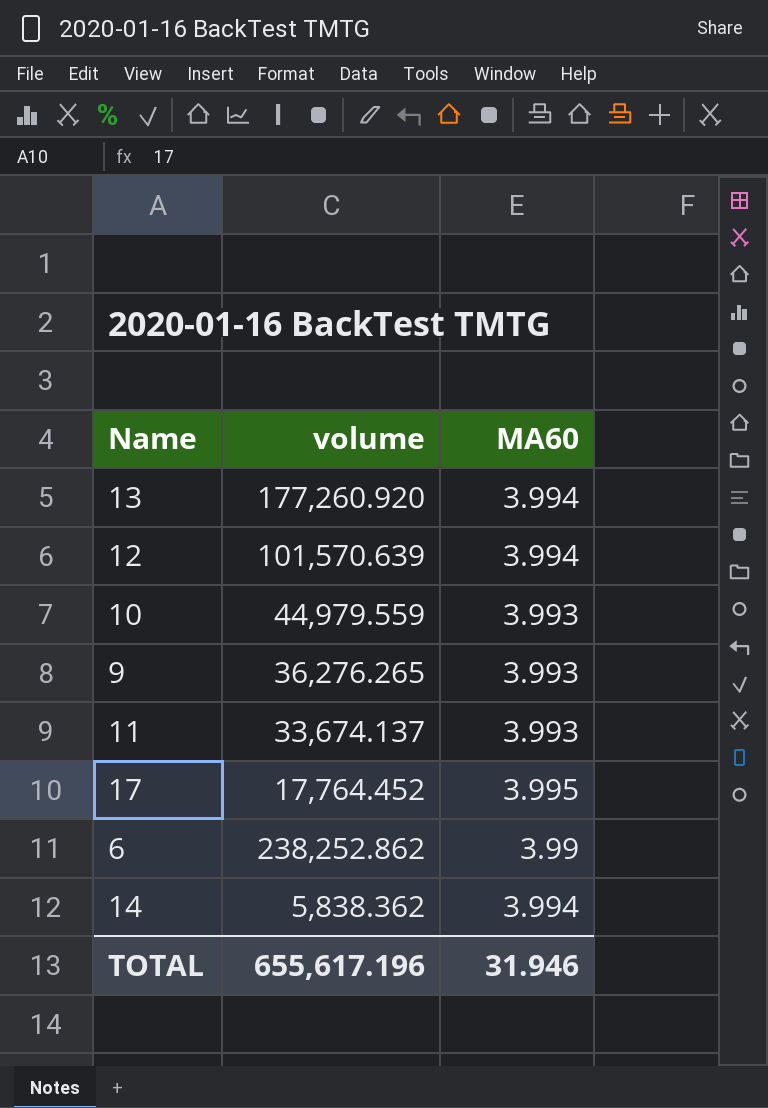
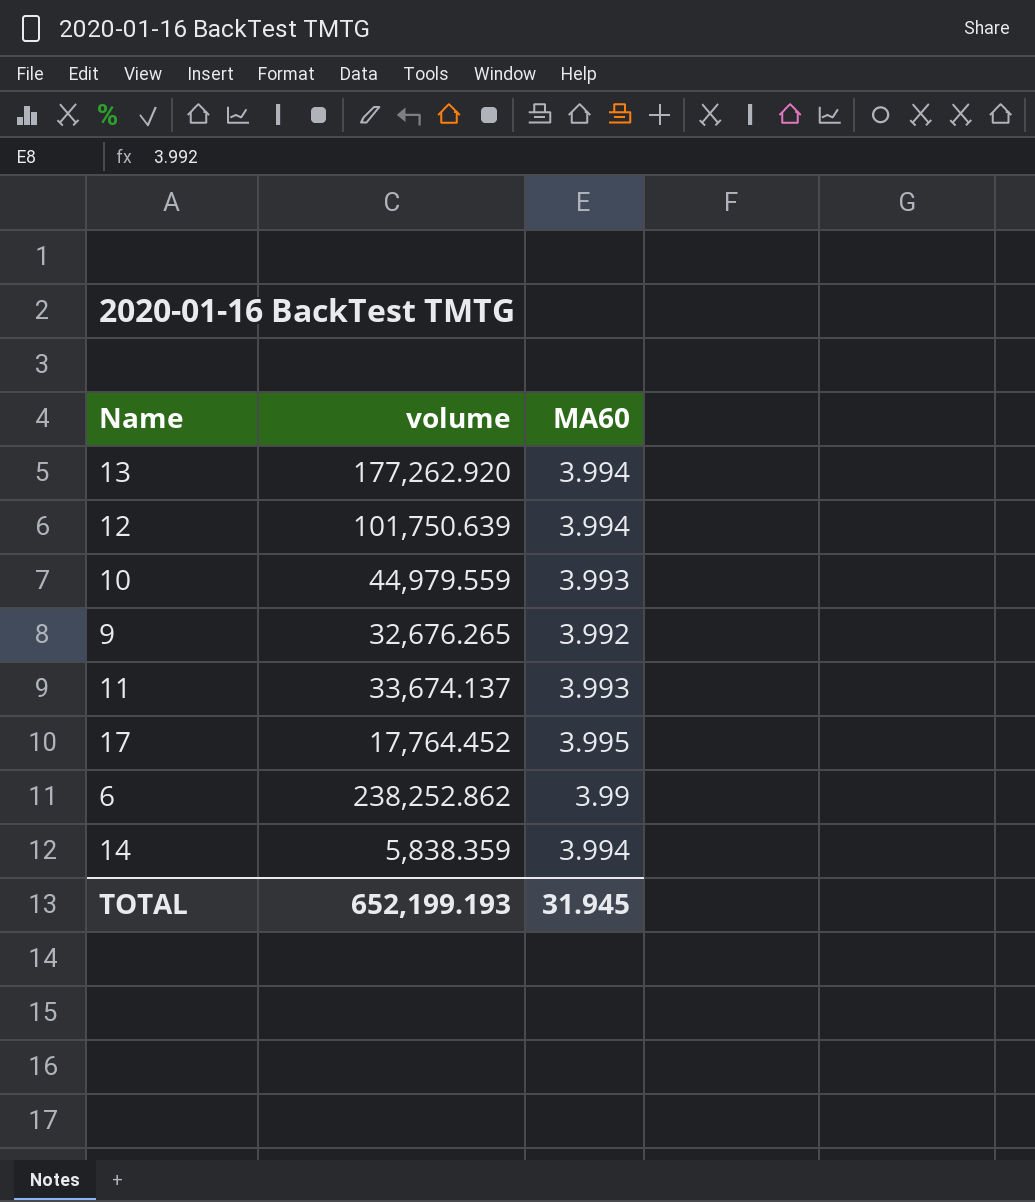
13 | volume: 177,260.920 -> 177,262.920
12 | volume: 101,570.639 -> 101,750.639
9 | volume: 36,276.265 -> 32,676.265
9 | MA60: 3.993 -> 3.992
14 | volume: 5,838.362 -> 5,838.359
TOTAL | volume: 655,617.196 -> 652,199.193
TOTAL | MA60: 31.946 -> 31.945

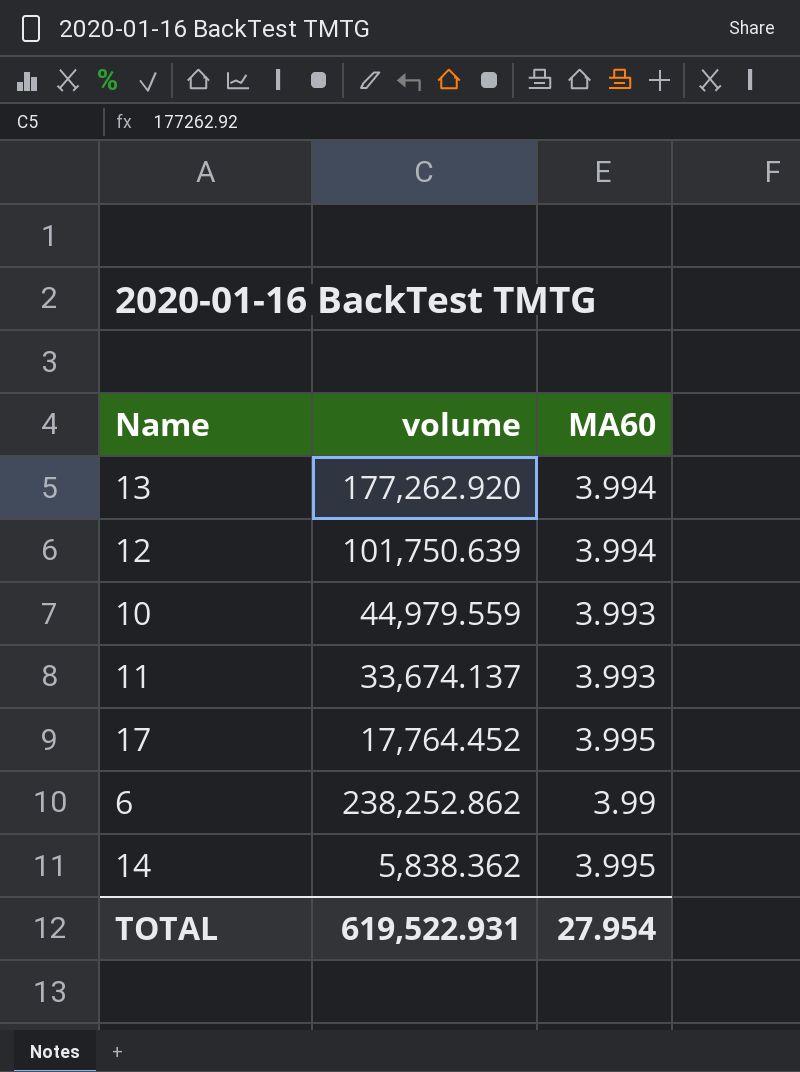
row 9: 32,676.265 | 3.992 -> none
14 | volume: 5,838.359 -> 5,838.362
14 | MA60: 3.994 -> 3.995
TOTAL | volume: 652,199.193 -> 619,522.931
TOTAL | MA60: 31.945 -> 27.954

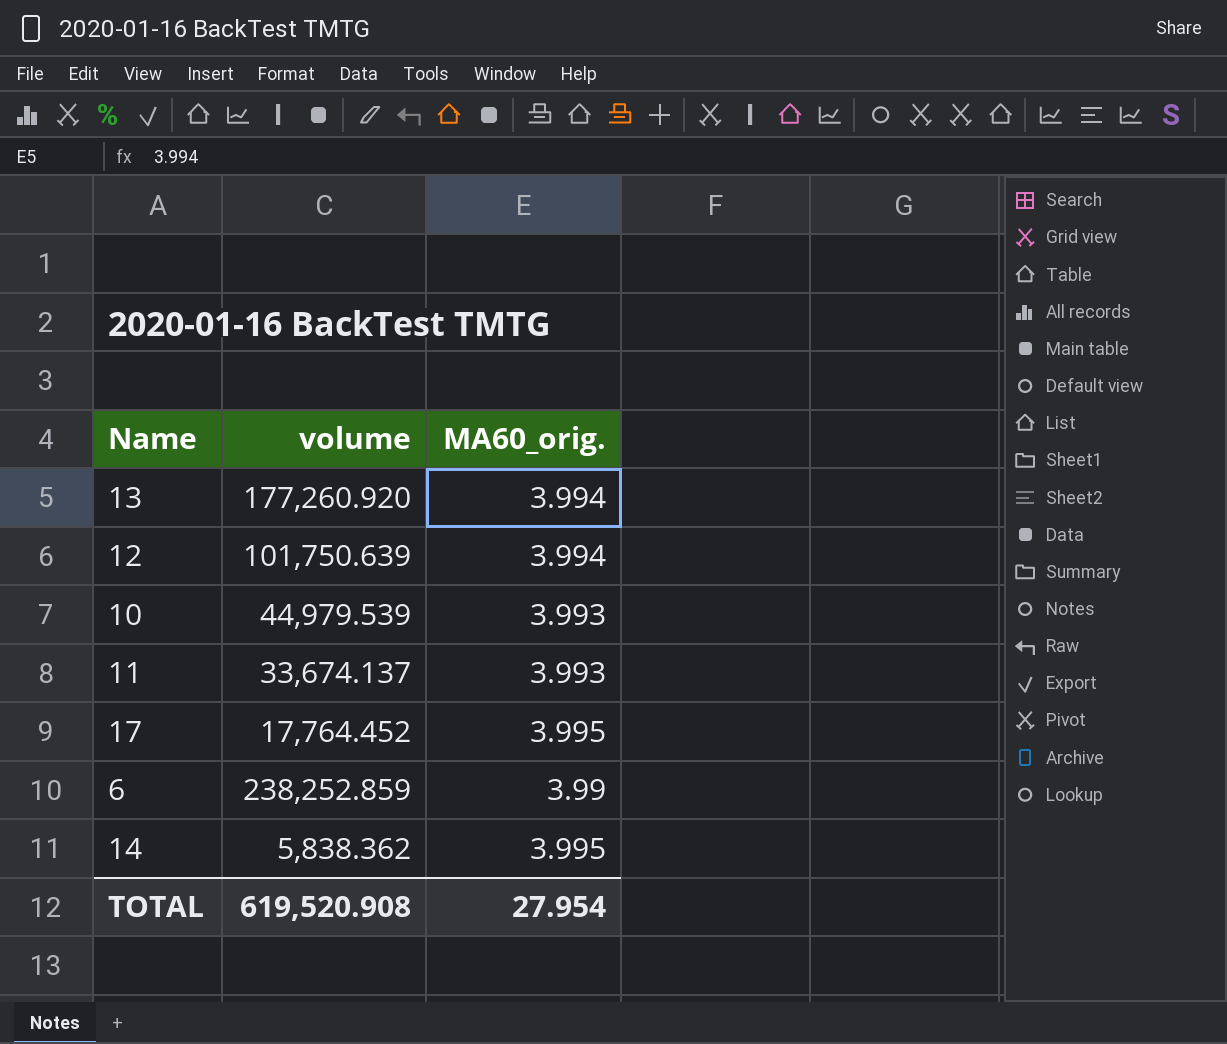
column name: MA60 -> MA60_orig.
13 | volume: 177,262.920 -> 177,260.920
10 | volume: 44,979.559 -> 44,979.539
6 | volume: 238,252.862 -> 238,252.859
TOTAL | volume: 619,522.931 -> 619,520.908

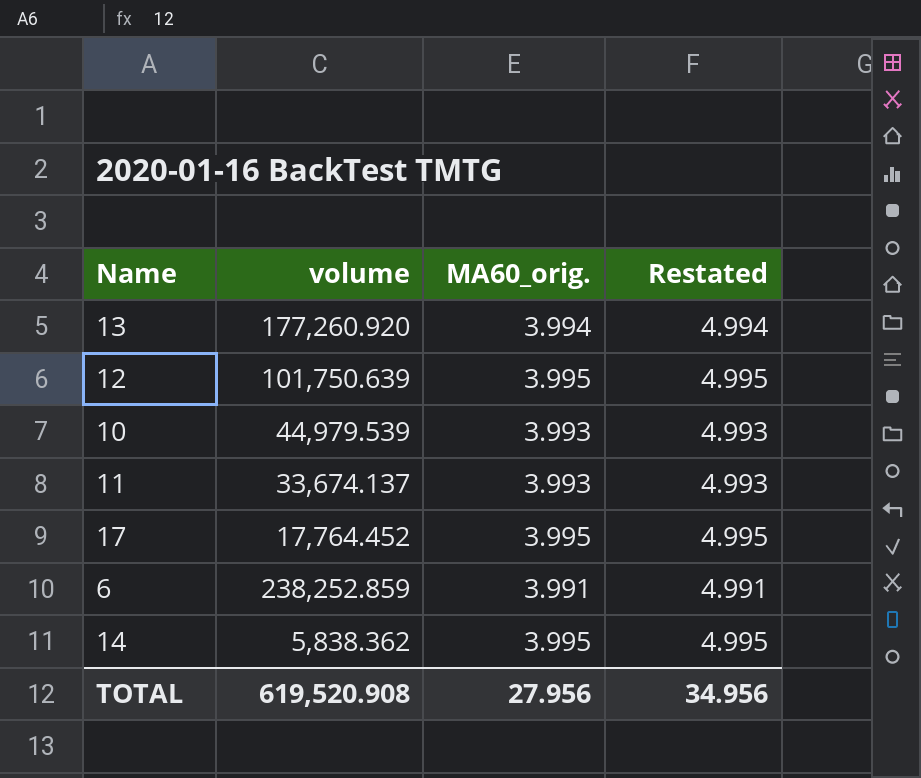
column Restated | formula: none -> [MA60_orig.] + 1
12 | MA60_orig.: 3.994 -> 3.995
6 | MA60_orig.: 3.99 -> 3.991
TOTAL | MA60_orig.: 27.954 -> 27.956

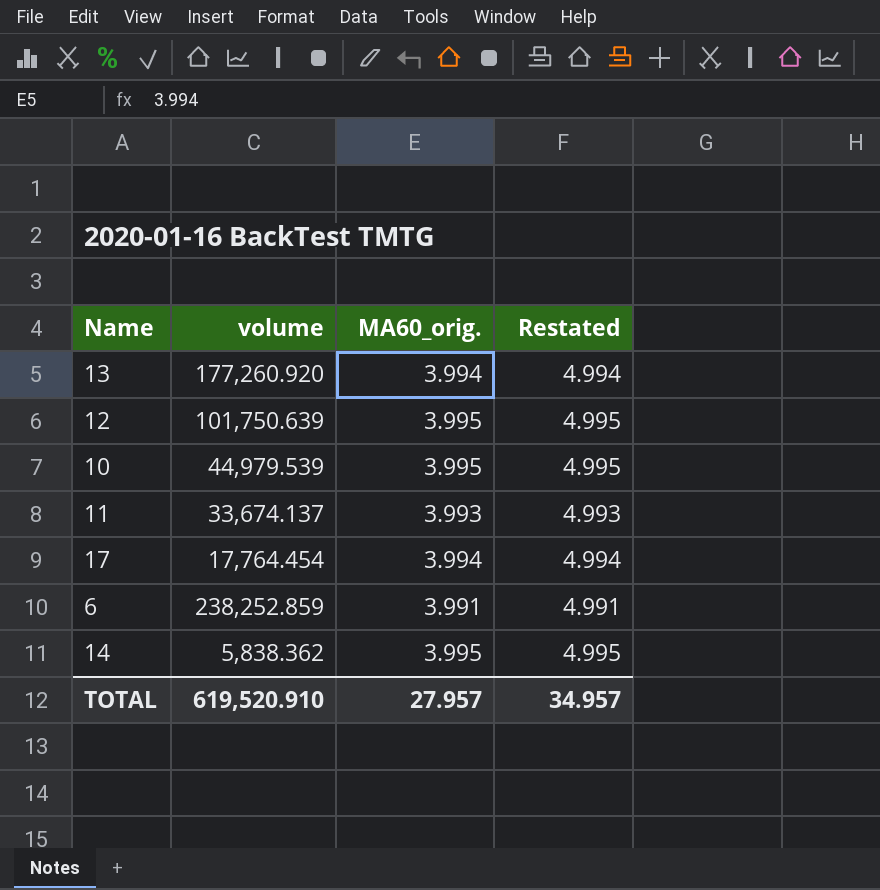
10 | MA60_orig.: 3.993 -> 3.995
10 | Restated: 4.993 -> 4.995
17 | volume: 17,764.452 -> 17,764.454
17 | MA60_orig.: 3.995 -> 3.994
17 | Restated: 4.995 -> 4.994
TOTAL | volume: 619,520.908 -> 619,520.910
TOTAL | MA60_orig.: 27.956 -> 27.957
TOTAL | Restated: 34.956 -> 34.957

